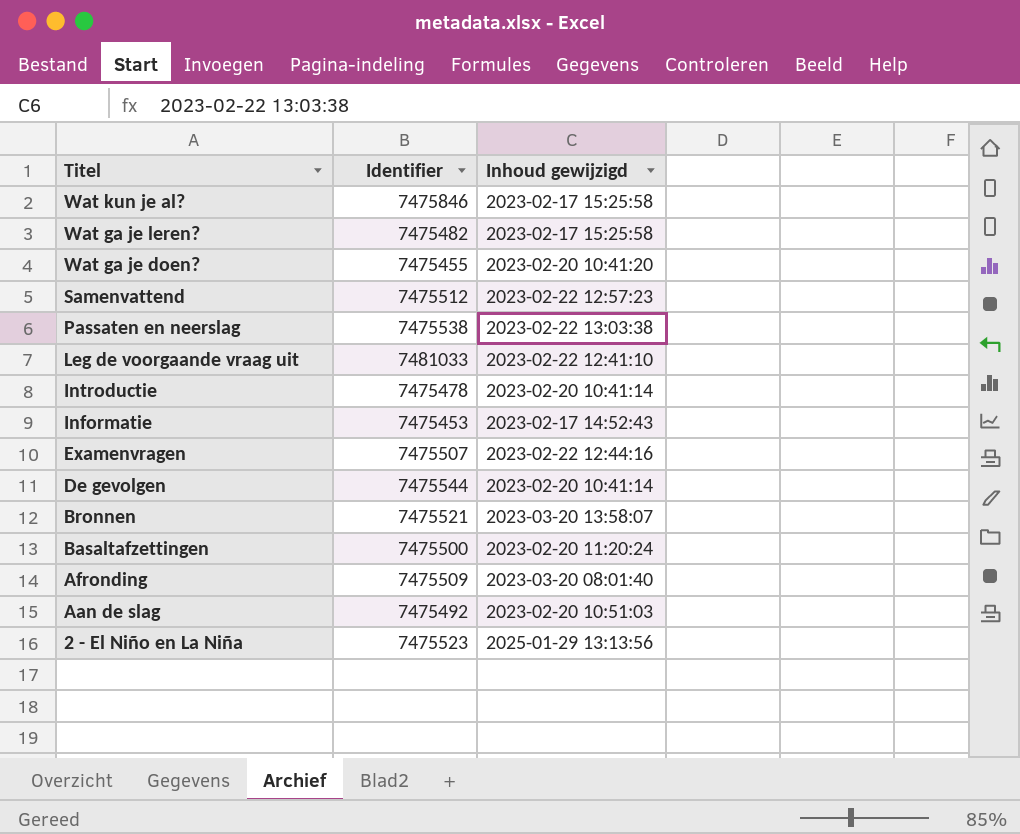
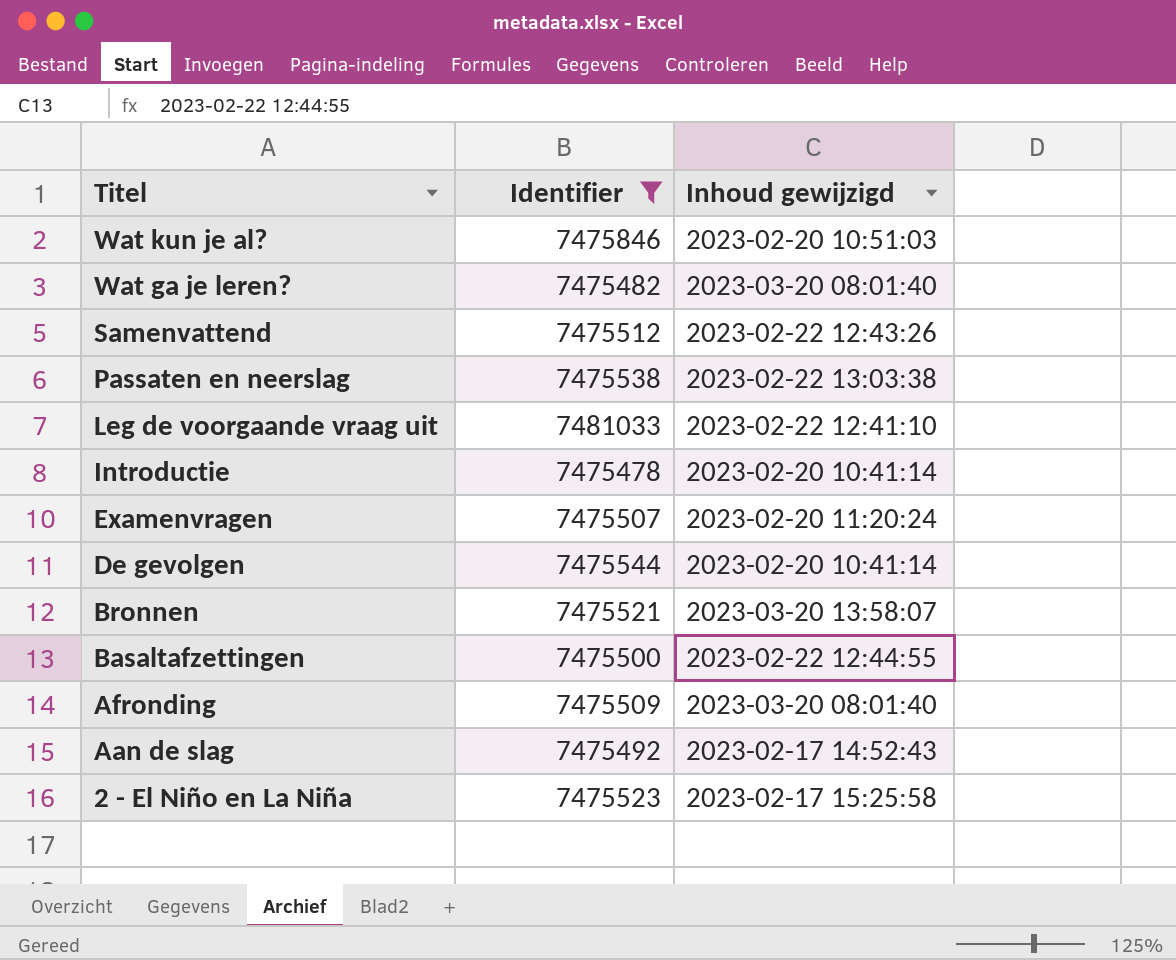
filter: none -> Identifier >= 7475478
Wat kun je al? | Inhoud gewijzigd: 2023-02-17 15:25:58 -> 2023-02-20 10:51:03
Wat ga je leren? | Inhoud gewijzigd: 2023-02-17 15:25:58 -> 2023-03-20 08:01:40
Samenvattend | Inhoud gewijzigd: 2023-02-22 12:57:23 -> 2023-02-22 12:43:26
Examenvragen | Inhoud gewijzigd: 2023-02-22 12:44:16 -> 2023-02-20 11:20:24
Basaltafzettingen | Inhoud gewijzigd: 2023-02-20 11:20:24 -> 2023-02-22 12:44:55
Aan de slag | Inhoud gewijzigd: 2023-02-20 10:51:03 -> 2023-02-17 14:52:43
2 - El Niño en La Niña | Inhoud gewijzigd: 2025-01-29 13:13:56 -> 2023-02-17 15:25:58

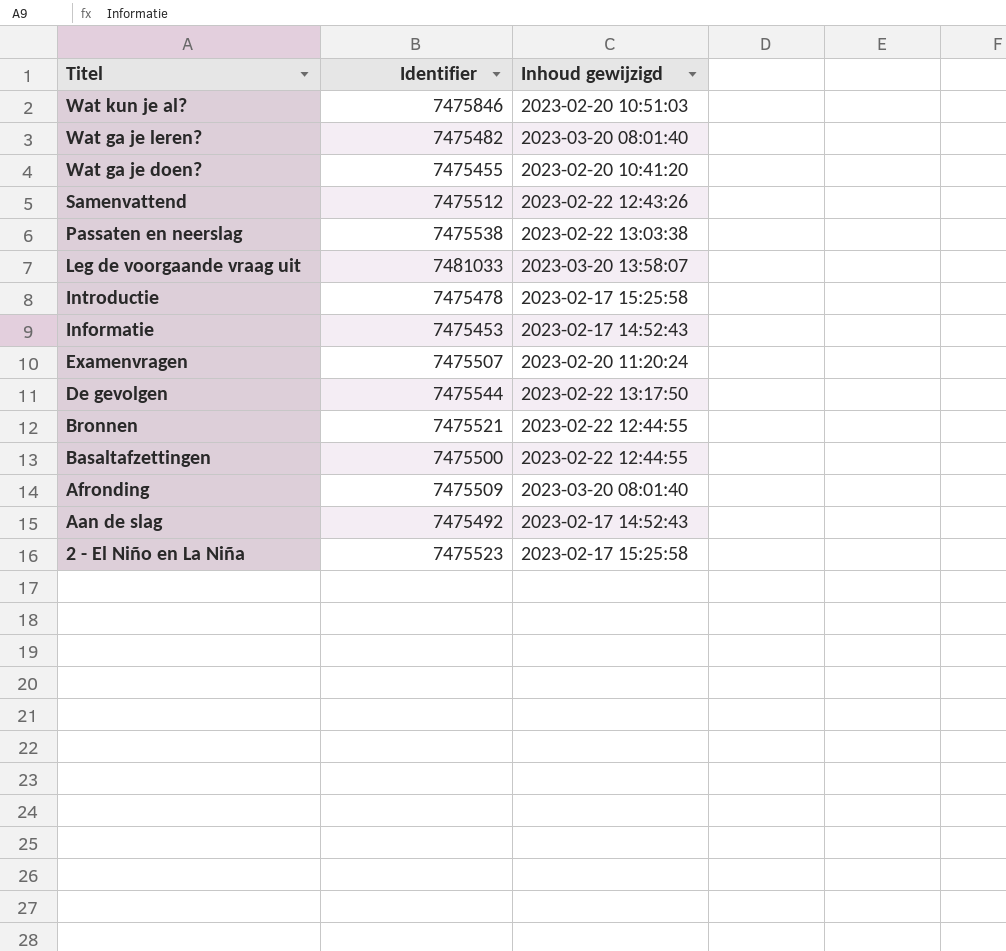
filter: Identifier >= 7475478 -> none
Leg de voorgaande vraag uit | Inhoud gewijzigd: 2023-02-22 12:41:10 -> 2023-03-20 13:58:07
Introductie | Inhoud gewijzigd: 2023-02-20 10:41:14 -> 2023-02-17 15:25:58
De gevolgen | Inhoud gewijzigd: 2023-02-20 10:41:14 -> 2023-02-22 13:17:50
Bronnen | Inhoud gewijzigd: 2023-03-20 13:58:07 -> 2023-02-22 12:44:55

